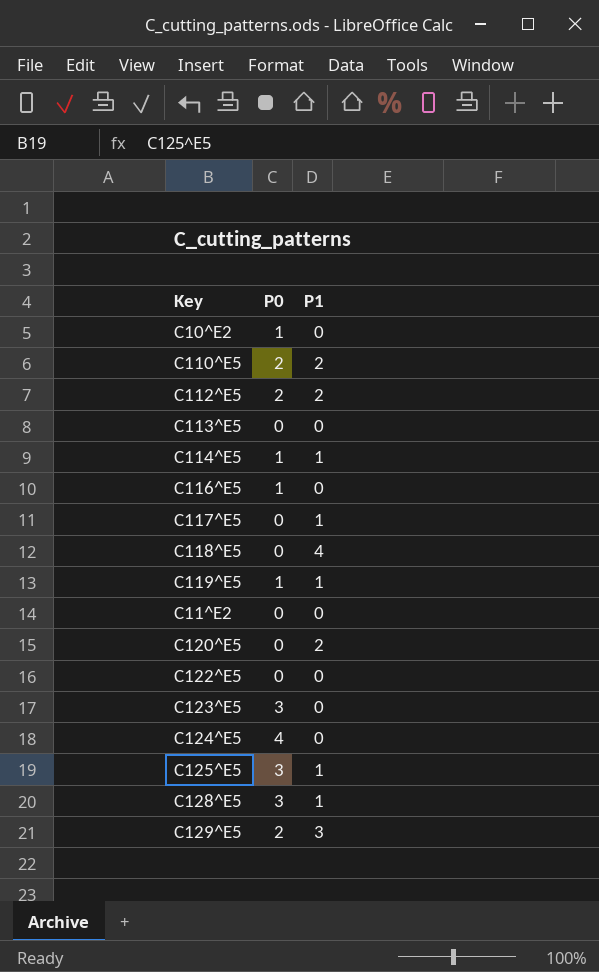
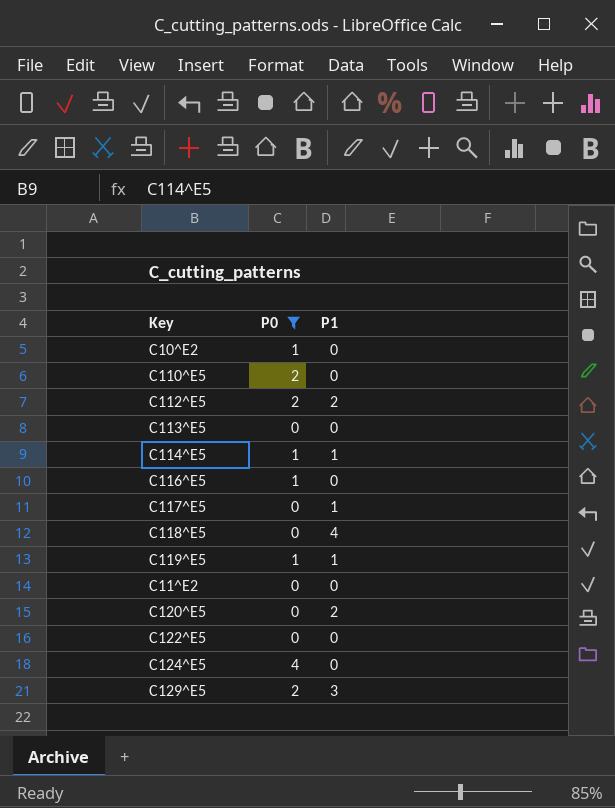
filter: none -> P0 != 3
C110^E5 | P1: 2 -> 0

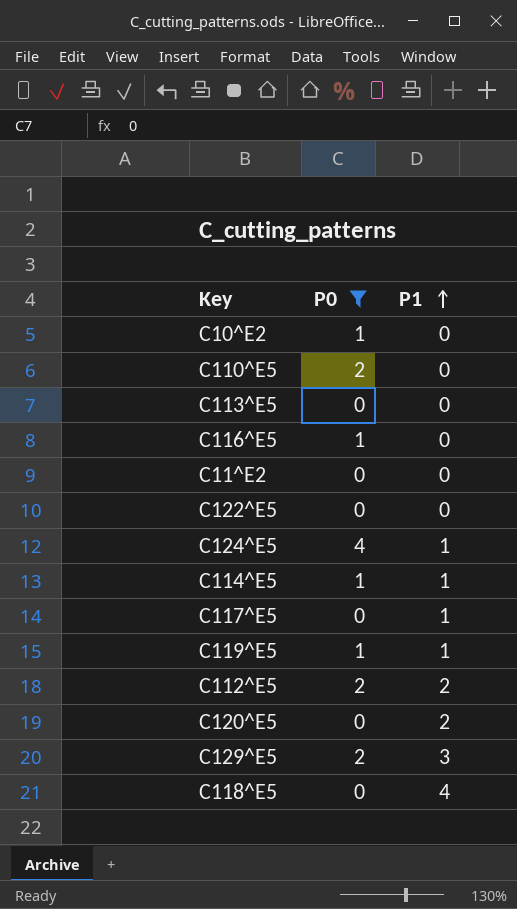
row order: none -> P1 ascending
C124^E5 | P1: 0 -> 1

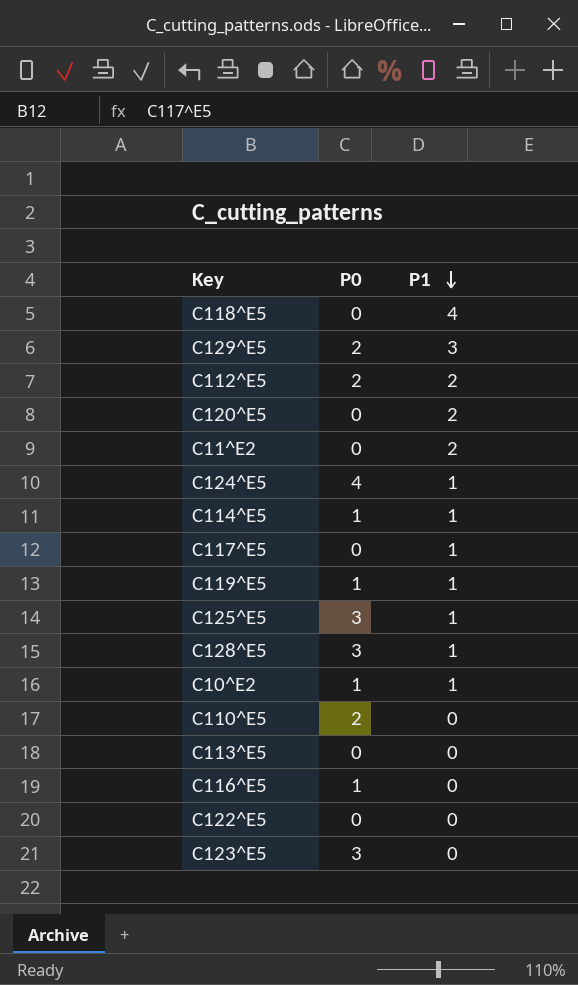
filter: P0 != 3 -> none
row order: P1 ascending -> P1 descending
C11^E2 | P1: 0 -> 2
C10^E2 | P1: 0 -> 1

